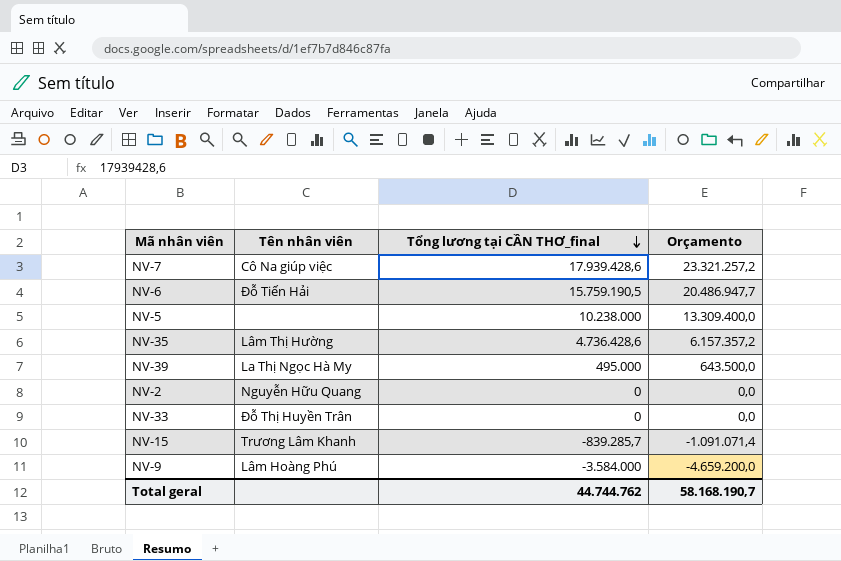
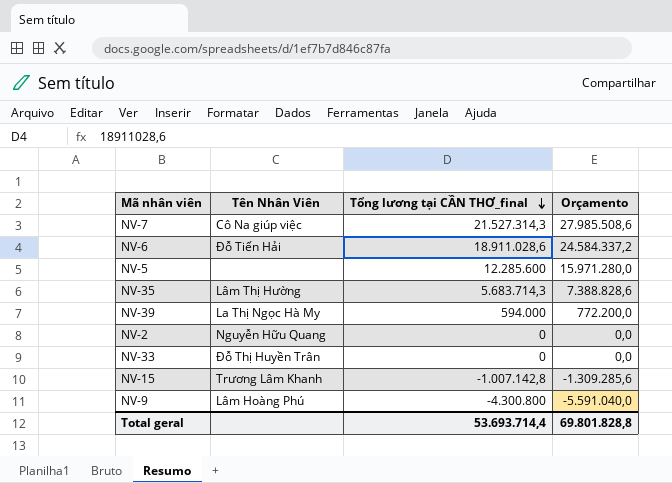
column name: Tên nhân viên -> Tên Nhân Viên
NV-7 | Tổng lương tại CẦN THƠ_final: 17.939.428,6 -> 21.527.314,3
NV-7 | Orçamento: 23.321.257,2 -> 27.985.508,6
NV-6 | Tổng lương tại CẦN THƠ_final: 15.759.190,5 -> 18.911.028,6
NV-6 | Orçamento: 20.486.947,7 -> 24.584.337,2
NV-5 | Tổng lương tại CẦN THƠ_final: 10.238.000 -> 12.285.600
NV-5 | Orçamento: 13.309.400,0 -> 15.971.280,0
NV-35 | Tổng lương tại CẦN THƠ_final: 4.736.428,6 -> 5.683.714,3
NV-35 | Orçamento: 6.157.357,2 -> 7.388.828,6
NV-39 | Tổng lương tại CẦN THƠ_final: 495.000 -> 594.000
NV-39 | Orçamento: 643.500,0 -> 772.200,0
NV-15 | Tổng lương tại CẦN THƠ_final: -839.285,7 -> -1.007.142,8
NV-15 | Orçamento: -1.091.071,4 -> -1.309.285,6
NV-9 | Tổng lương tại CẦN THƠ_final: -3.584.000 -> -4.300.800
NV-9 | Orçamento: -4.659.200,0 -> -5.591.040,0
Total geral | Tổng lương tại CẦN THƠ_final: 44.744.762 -> 53.693.714,4
Total geral | Orçamento: 58.168.190,7 -> 69.801.828,8

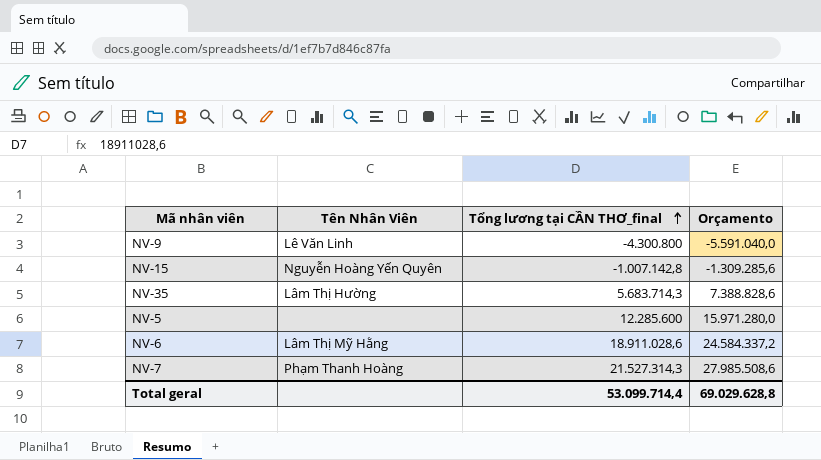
row order: Tổng lương tại CẦN THƠ_final descending -> Tổng lương tại CẦN THƠ_final ascending
row NV-39: La Thị Ngọc Hà My | 594.000 | 772.200,0 -> none
row NV-2: Nguyễn Hữu Quang | 0 | 0,0 -> none
row NV-33: Đỗ Thị Huyền Trân | 0 | 0,0 -> none
NV-9 | Tên Nhân Viên: Lâm Hoàng Phú -> Lê Văn Linh
NV-15 | Tên Nhân Viên: Trương Lâm Khanh -> Nguyễn Hoàng Yến Quyên
NV-6 | Tên Nhân Viên: Đỗ Tiến Hải -> Lâm Thị Mỹ Hằng
NV-7 | Tên Nhân Viên: Cô Na giúp việc -> Phạm Thanh Hoàng
Total geral | Tổng lương tại CẦN THƠ_final: 53.693.714,4 -> 53.099.714,4
Total geral | Orçamento: 69.801.828,8 -> 69.029.628,8

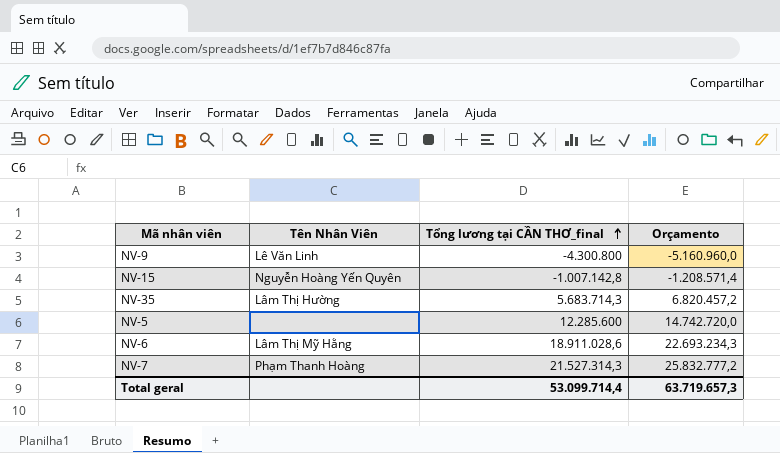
column Orçamento | formula: [Tổng lương tại CẦN THƠ_final] * 1,3 -> [Tổng lương tại CẦN THƠ_final] * 1,2
Total geral | Orçamento: 69.029.628,8 -> 63.719.657,3

